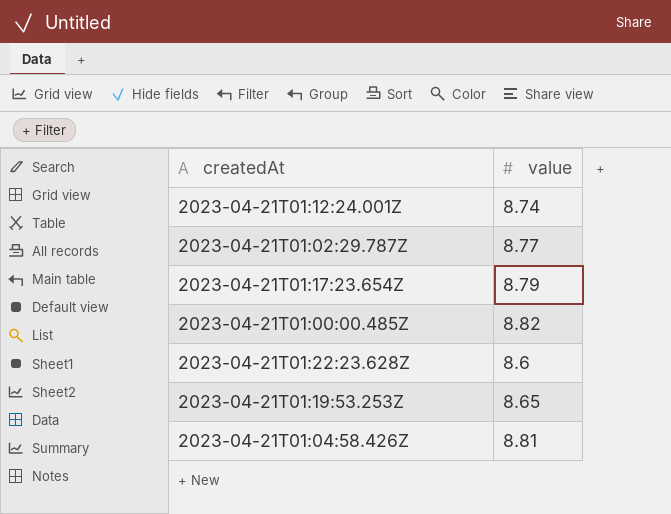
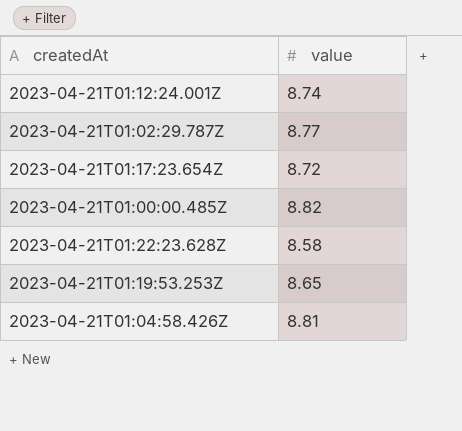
2023-04-21T01:17:23.654Z | value: 8.79 -> 8.72
2023-04-21T01:22:23.628Z | value: 8.6 -> 8.58

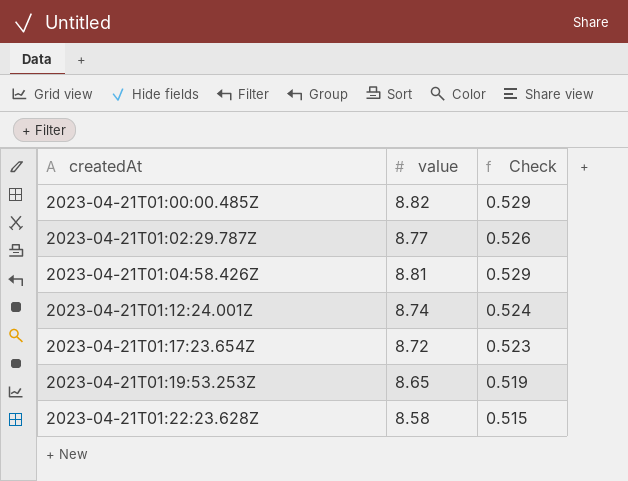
row order: none -> createdAt ascending
column Check | formula: none -> [value] * 0.06

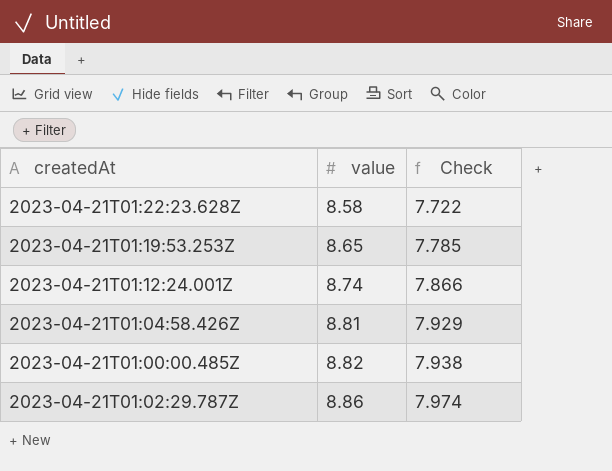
row order: createdAt ascending -> value ascending
column Check | formula: [value] * 0.06 -> [value] * 0.9
row 2023-04-21T01:17:23.654Z: 8.72 | 0.523 -> none
2023-04-21T01:02:29.787Z | value: 8.77 -> 8.86

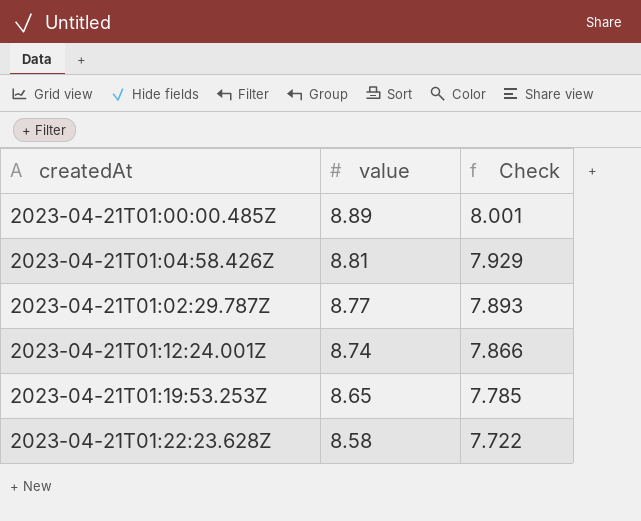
row order: value ascending -> value descending
2023-04-21T01:00:00.485Z | value: 8.82 -> 8.89
2023-04-21T01:00:00.485Z | Check: 7.938 -> 8.001
2023-04-21T01:02:29.787Z | value: 8.86 -> 8.77
2023-04-21T01:02:29.787Z | Check: 7.974 -> 7.893

